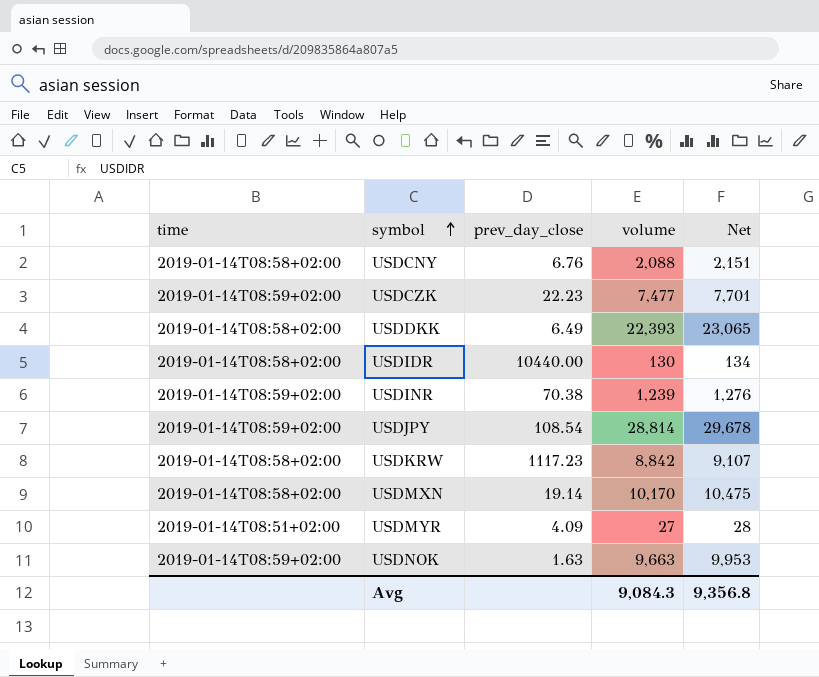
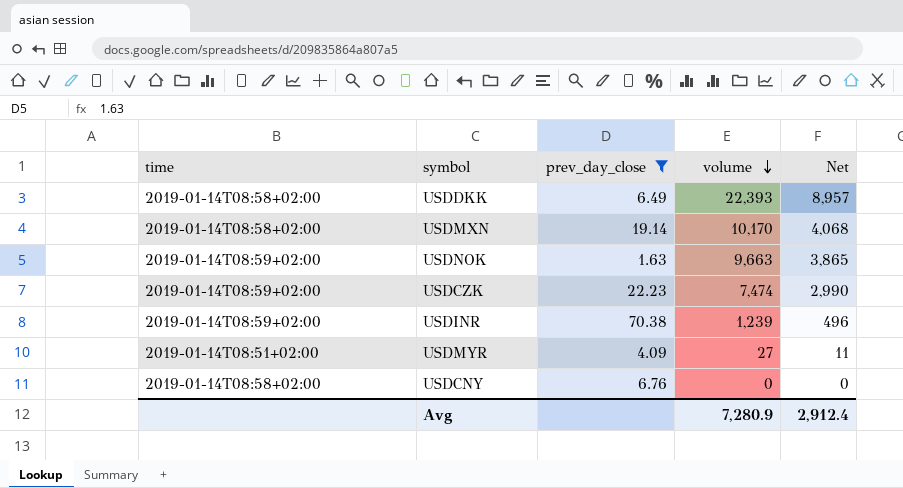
filter: none -> prev_day_close <= 70.38
row order: symbol ascending -> volume descending
column Net | formula: [volume] * 1.03 -> [volume] * 0.4
USDCZK | volume: 7,477 -> 7,474
USDCNY | volume: 2,088 -> 0
Avg | volume: 9,084.3 -> 7,280.9
Avg | Net: 9,356.8 -> 2,912.4

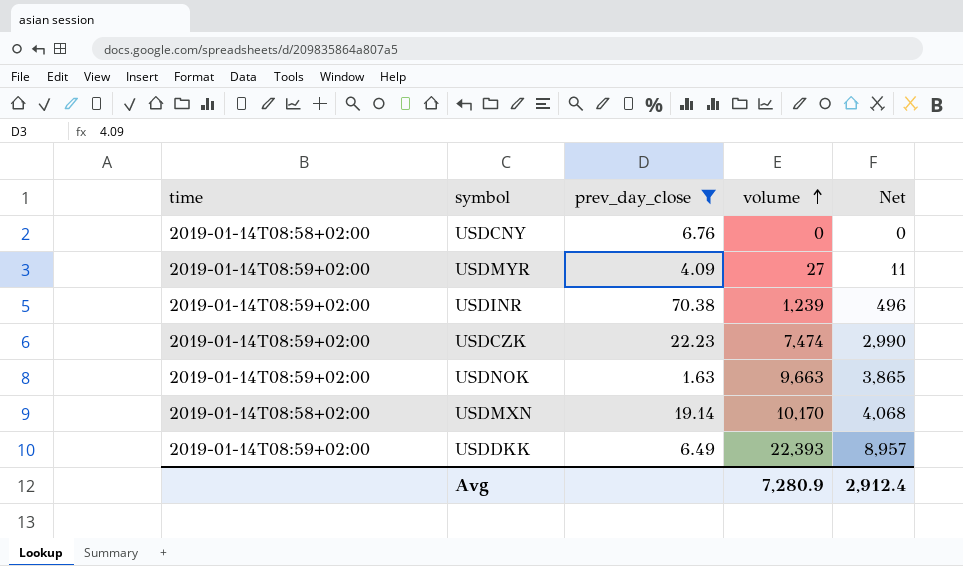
row order: volume descending -> volume ascending
USDMYR | time: 2019-01-14T08:51+02:00 -> 2019-01-14T08:59+02:00
USDDKK | time: 2019-01-14T08:58+02:00 -> 2019-01-14T08:59+02:00

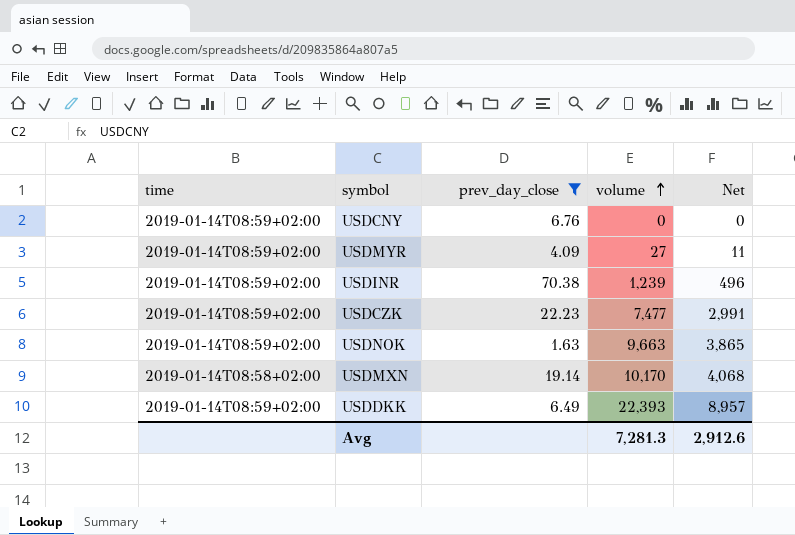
USDCNY | time: 2019-01-14T08:58+02:00 -> 2019-01-14T08:59+02:00
USDCZK | volume: 7,474 -> 7,477
USDCZK | Net: 2,990 -> 2,991
Avg | volume: 7,280.9 -> 7,281.3
Avg | Net: 2,912.4 -> 2,912.6

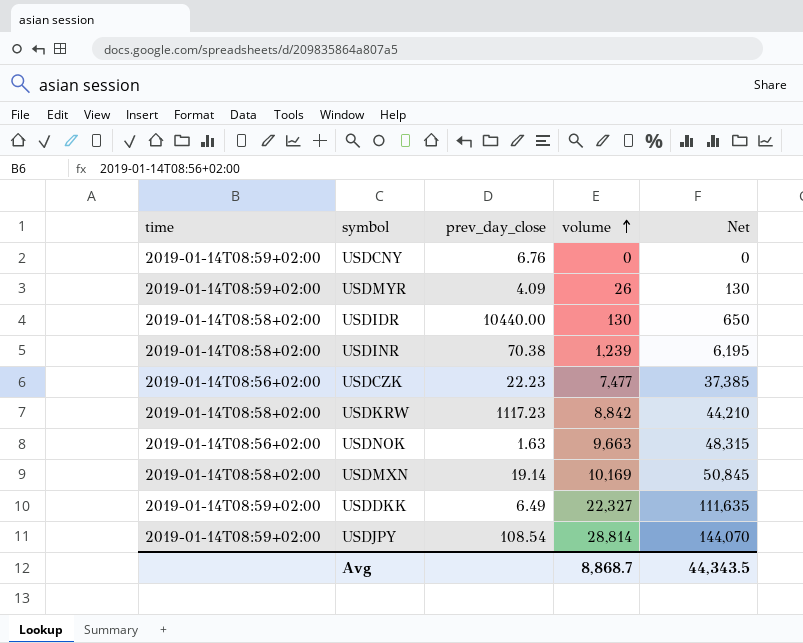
filter: prev_day_close <= 70.38 -> none
column Net | formula: [volume] * 0.4 -> [volume] * 5
USDMYR | volume: 27 -> 26
USDINR | time: 2019-01-14T08:59+02:00 -> 2019-01-14T08:58+02:00
USDCZK | time: 2019-01-14T08:59+02:00 -> 2019-01-14T08:56+02:00
USDNOK | time: 2019-01-14T08:59+02:00 -> 2019-01-14T08:56+02:00
USDMXN | volume: 10,170 -> 10,169
USDDKK | volume: 22,393 -> 22,327
Avg | volume: 7,281.3 -> 8,868.7
Avg | Net: 2,912.6 -> 44,343.5

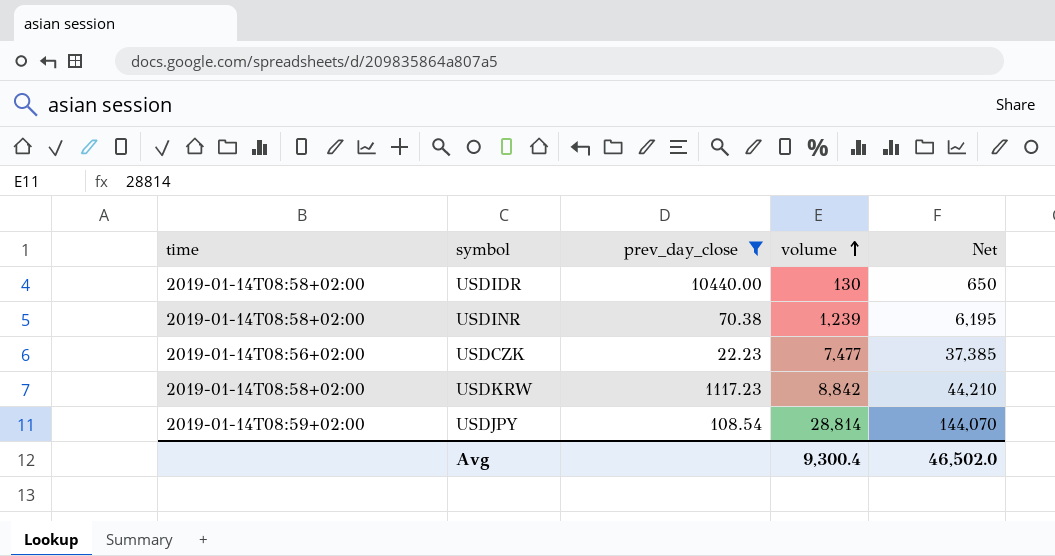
filter: none -> prev_day_close >= 22.23
Avg | volume: 8,868.7 -> 9,300.4
Avg | Net: 44,343.5 -> 46,502.0

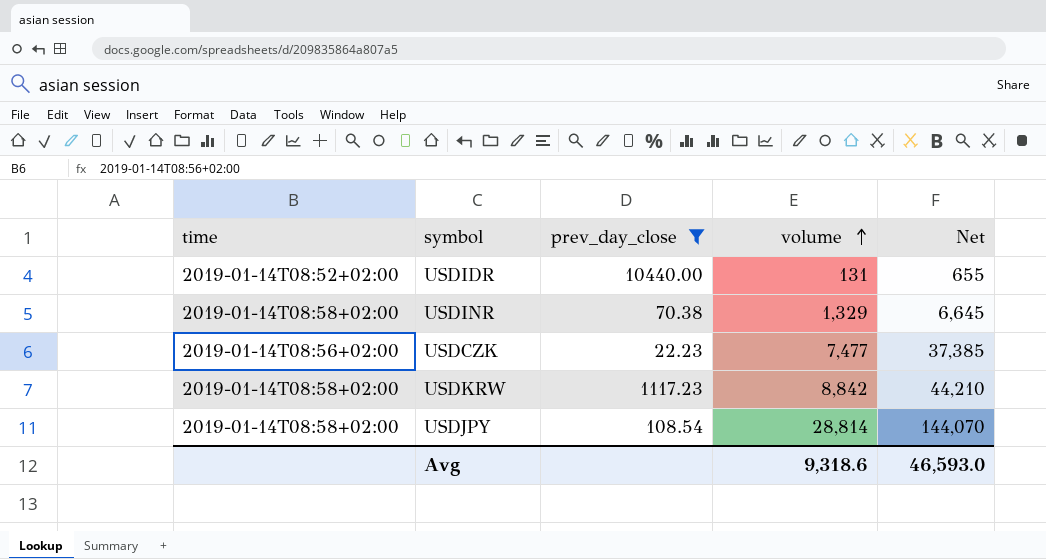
USDIDR | time: 2019-01-14T08:58+02:00 -> 2019-01-14T08:52+02:00
USDIDR | volume: 130 -> 131
USDIDR | Net: 650 -> 655
USDINR | volume: 1,239 -> 1,329
USDINR | Net: 6,195 -> 6,645
USDJPY | time: 2019-01-14T08:59+02:00 -> 2019-01-14T08:58+02:00
Avg | volume: 9,300.4 -> 9,318.6
Avg | Net: 46,502.0 -> 46,593.0

